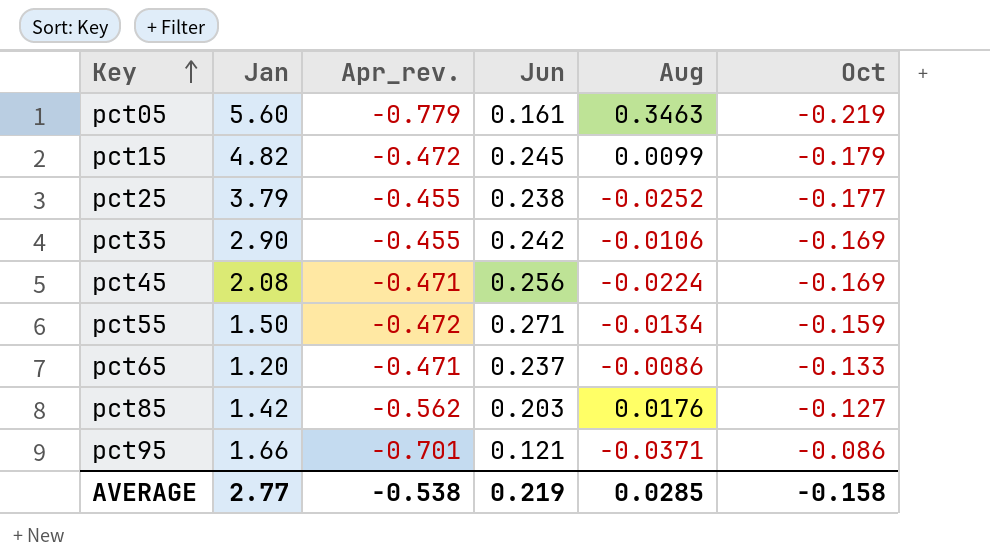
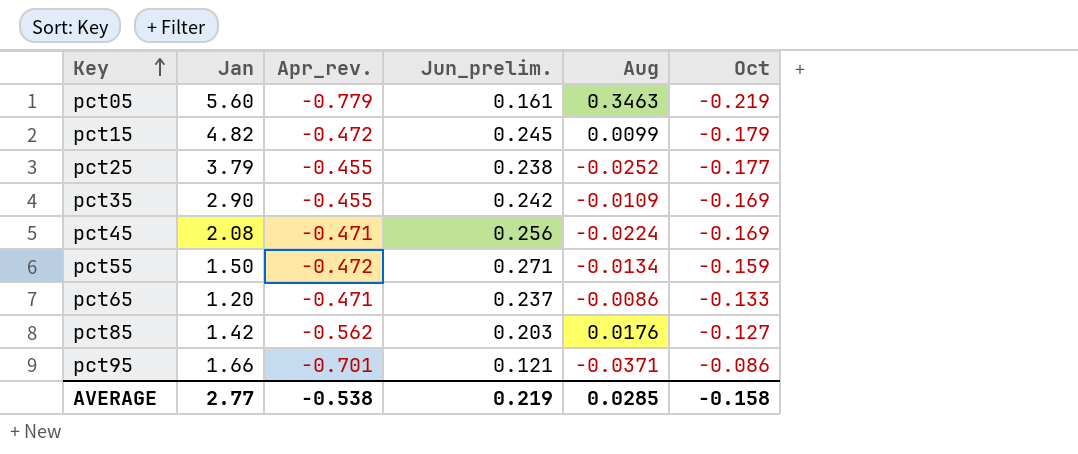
column name: Jun -> Jun_prelim.
pct35 | Aug: -0.0106 -> -0.0109

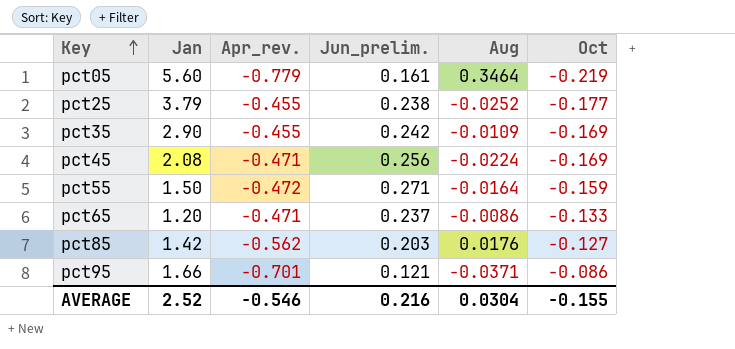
row pct15: 4.82 | -0.472 | 0.245 | 0.0099 | -0.179 -> none
pct05 | Aug: 0.3463 -> 0.3464
pct55 | Aug: -0.0134 -> -0.0164
AVERAGE | Jan: 2.77 -> 2.52
AVERAGE | Apr_rev.: -0.538 -> -0.546
AVERAGE | Jun_prelim.: 0.219 -> 0.216
AVERAGE | Aug: 0.0285 -> 0.0304
AVERAGE | Oct: -0.158 -> -0.155

